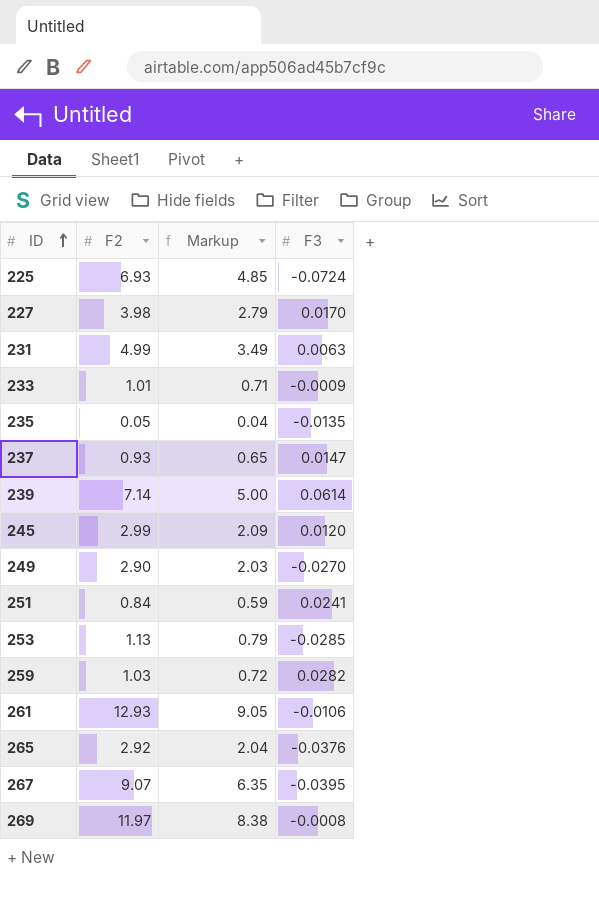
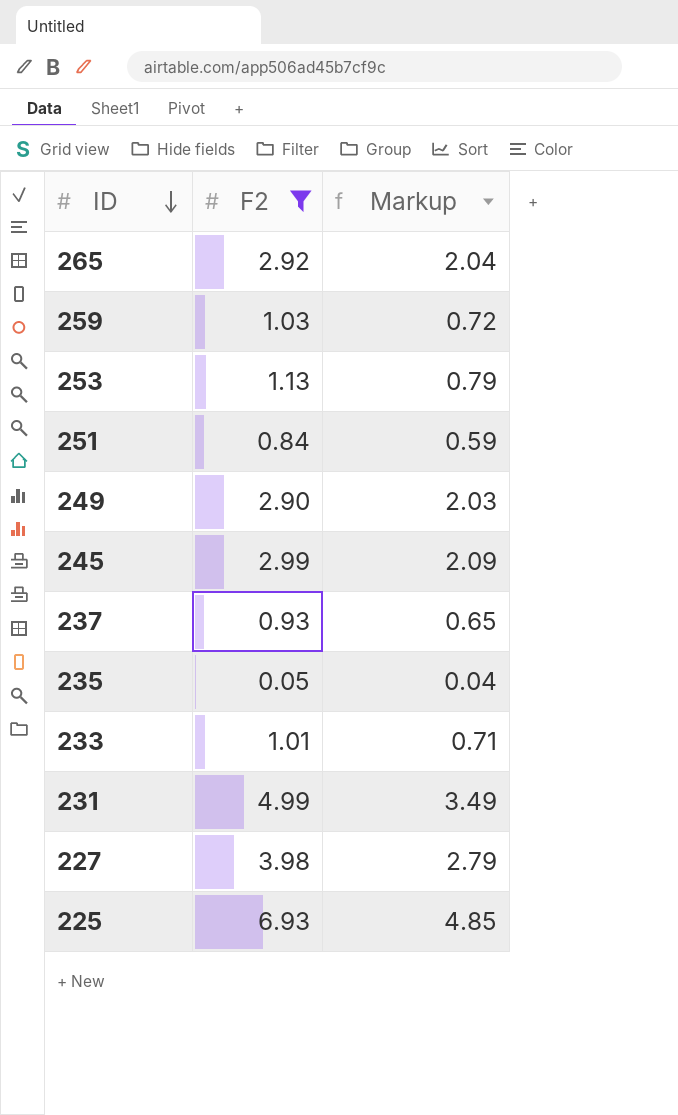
filter: none -> F2 <= 6.93
row order: ID ascending -> ID descending
column F3 | position: 4 -> none

